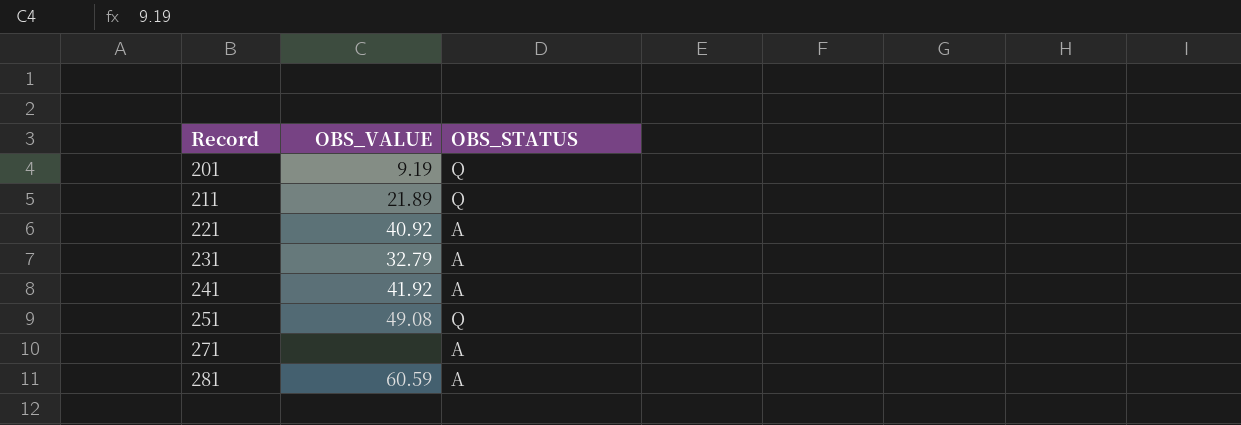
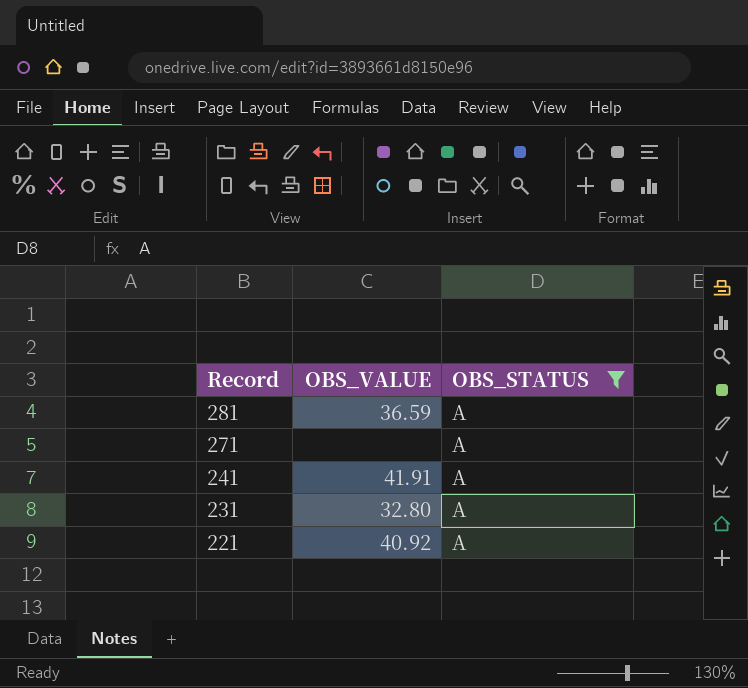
filter: none -> OBS_STATUS = A
row order: Record ascending -> Record descending
281 | OBS_VALUE: 60.59 -> 36.59
241 | OBS_VALUE: 41.92 -> 41.91
231 | OBS_VALUE: 32.79 -> 32.80

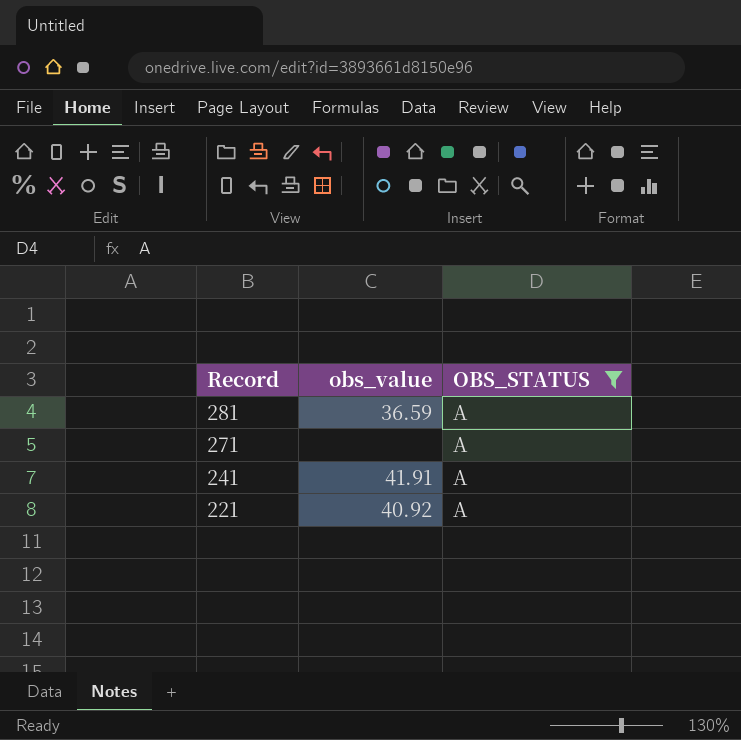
column name: OBS_VALUE -> obs_value
row 231: 32.80 | A -> none

